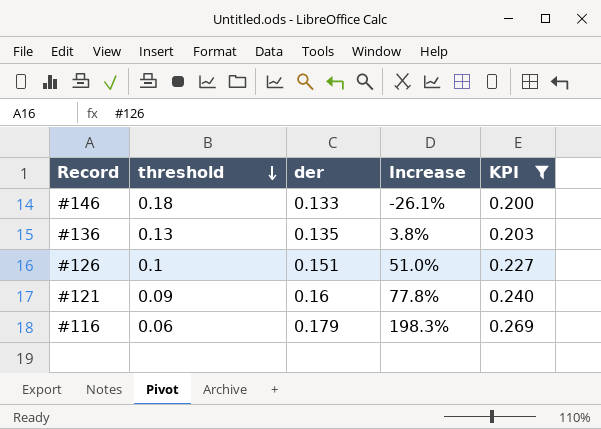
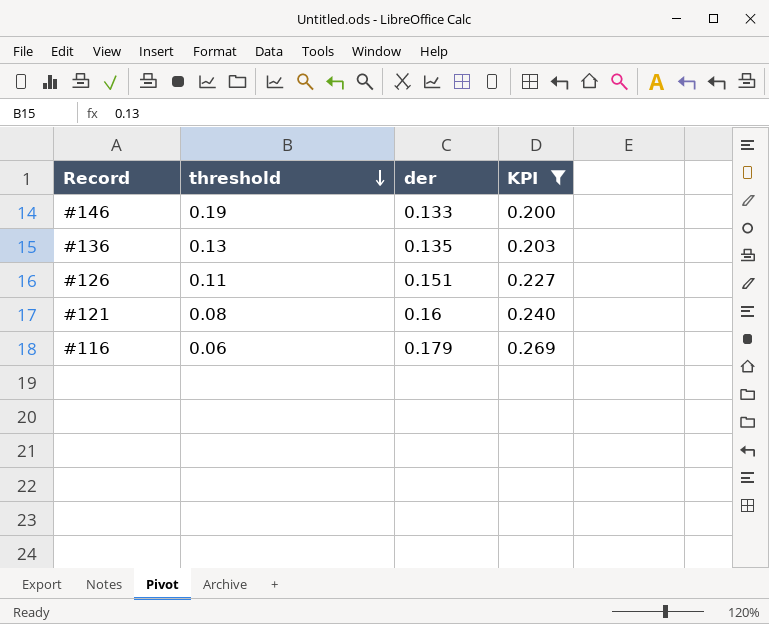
column Increase | formula: ([der] - [threshold]) / [threshold] -> none
#146 | threshold: 0.18 -> 0.19
#126 | threshold: 0.1 -> 0.11
#121 | threshold: 0.09 -> 0.08

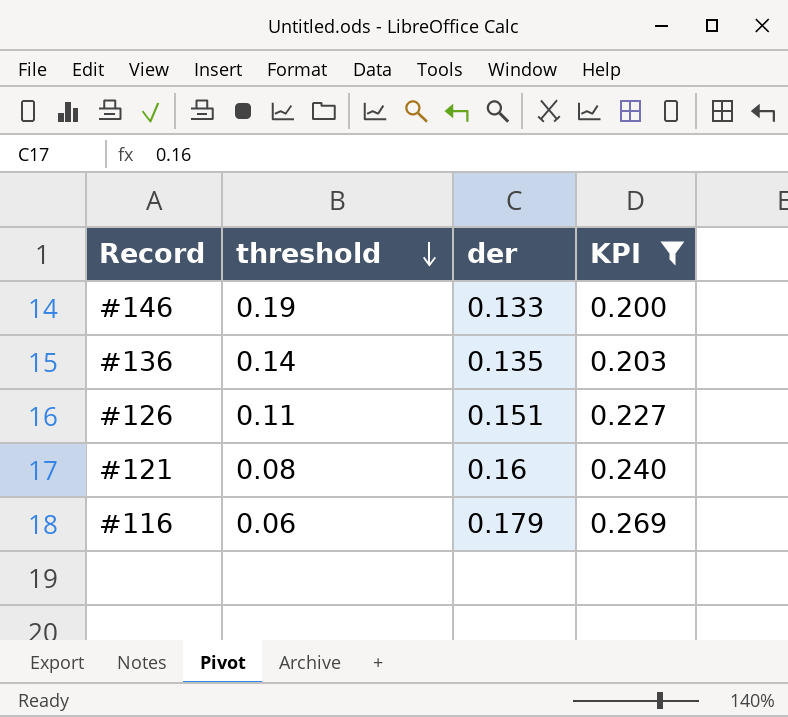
#136 | threshold: 0.13 -> 0.14

